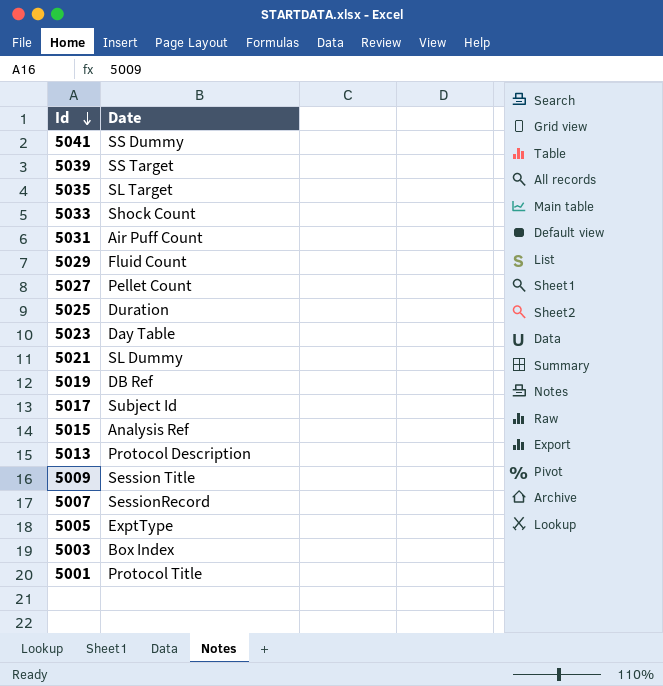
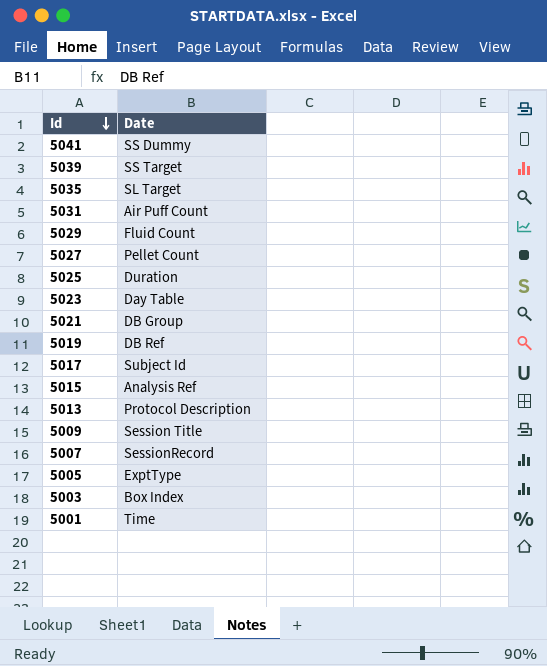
row 5033: Shock Count -> none
5021 | Date: SL Dummy -> DB Group
5001 | Date: Protocol Title -> Time

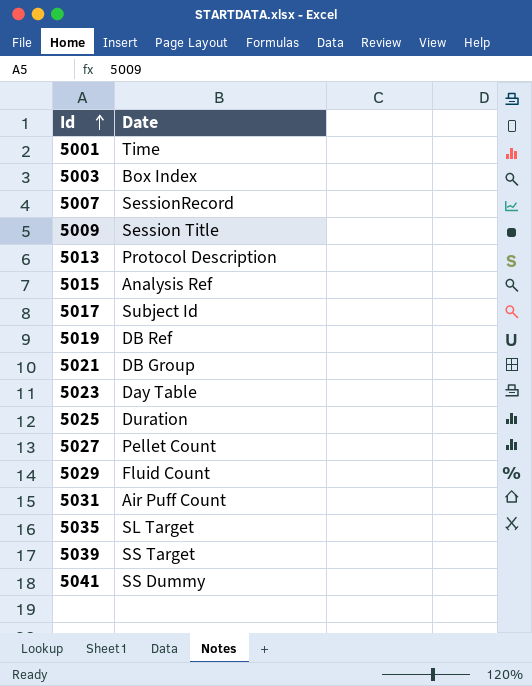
row order: Id descending -> Id ascending
row 5005: ExptType -> none

